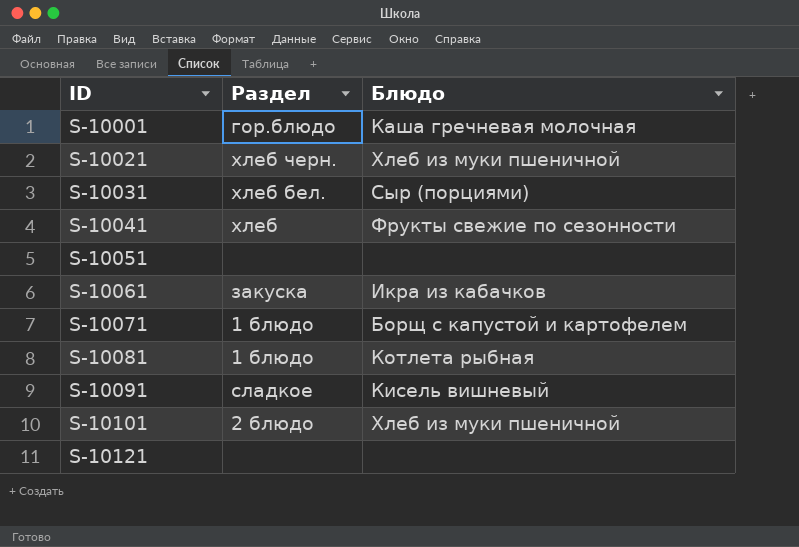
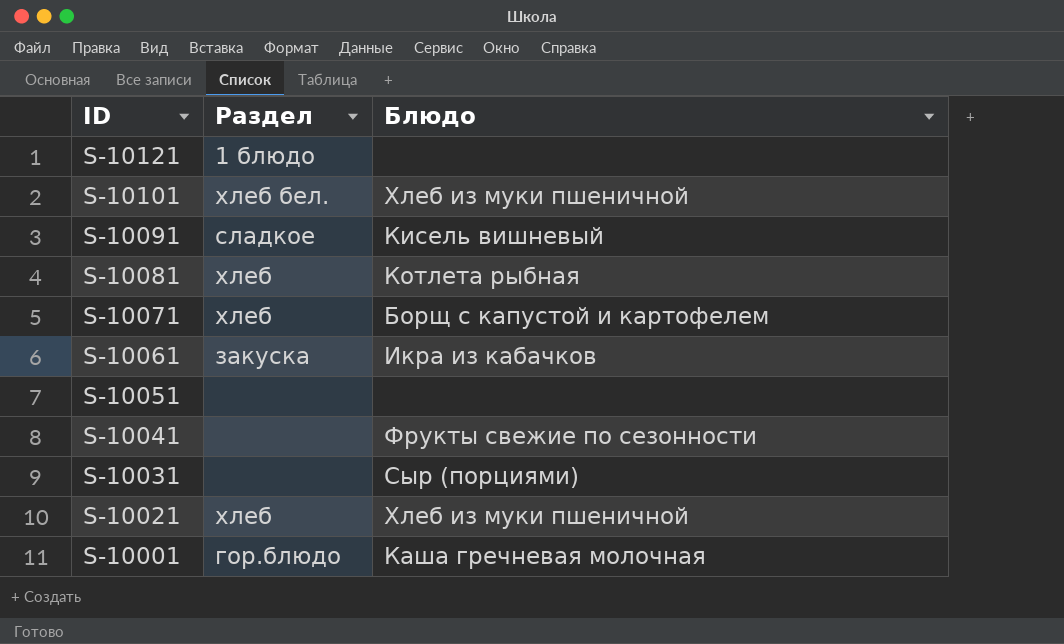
row order: ID ascending -> ID descending
S-10121 | Раздел: none -> 1 блюдо
S-10101 | Раздел: 2 блюдо -> хлеб бел.
S-10081 | Раздел: 1 блюдо -> хлеб
S-10071 | Раздел: 1 блюдо -> хлеб
S-10041 | Раздел: хлеб -> none
S-10031 | Раздел: хлеб бел. -> none
S-10021 | Раздел: хлеб черн. -> хлеб

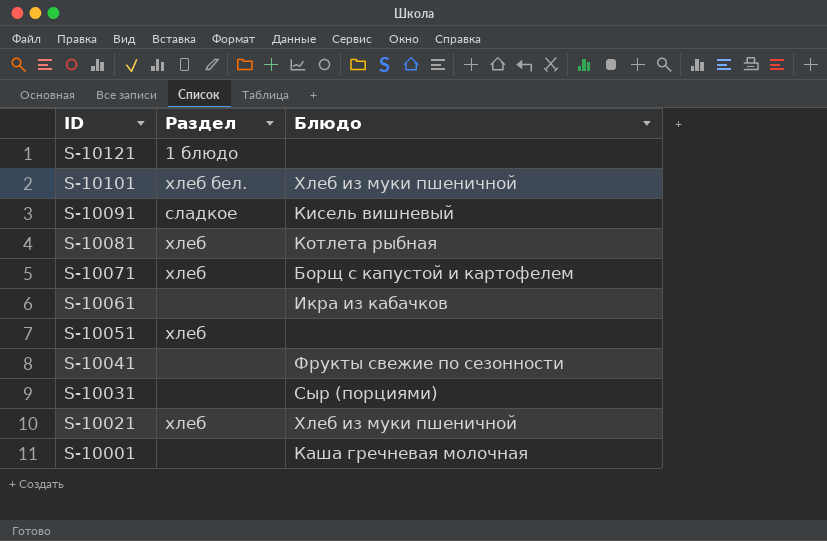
S-10061 | Раздел: закуска -> none
S-10051 | Раздел: none -> хлеб
S-10001 | Раздел: гор.блюдо -> none

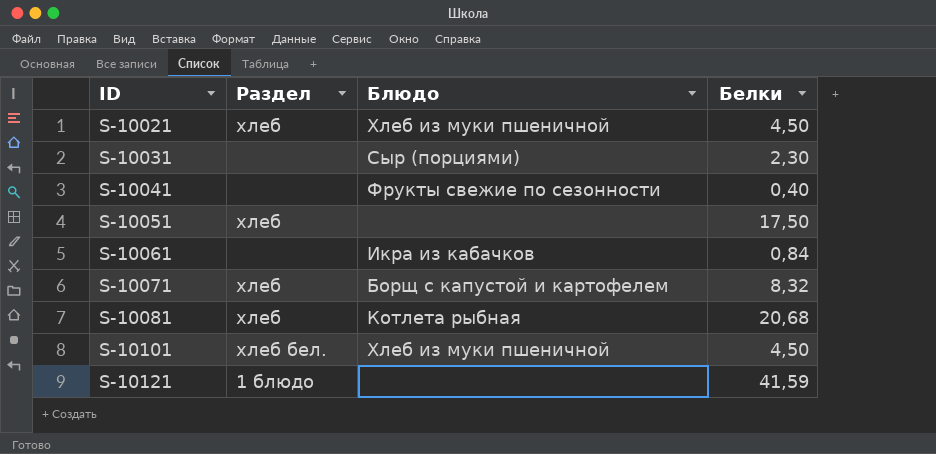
row order: ID descending -> ID ascending
column Белки | position: none -> 4
row S-10091: сладкое | Кисель вишневый -> none
row S-10001: none | Каша гречневая молочная -> none

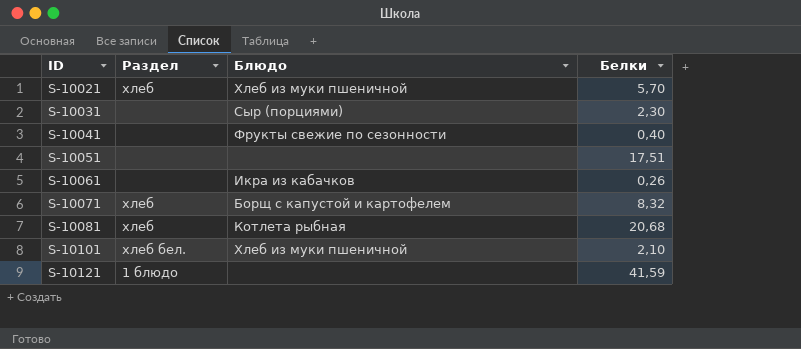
S-10021 | Белки: 4,50 -> 5,70
S-10051 | Раздел: хлеб -> none
S-10051 | Белки: 17,50 -> 17,51
S-10061 | Белки: 0,84 -> 0,26
S-10101 | Белки: 4,50 -> 2,10

